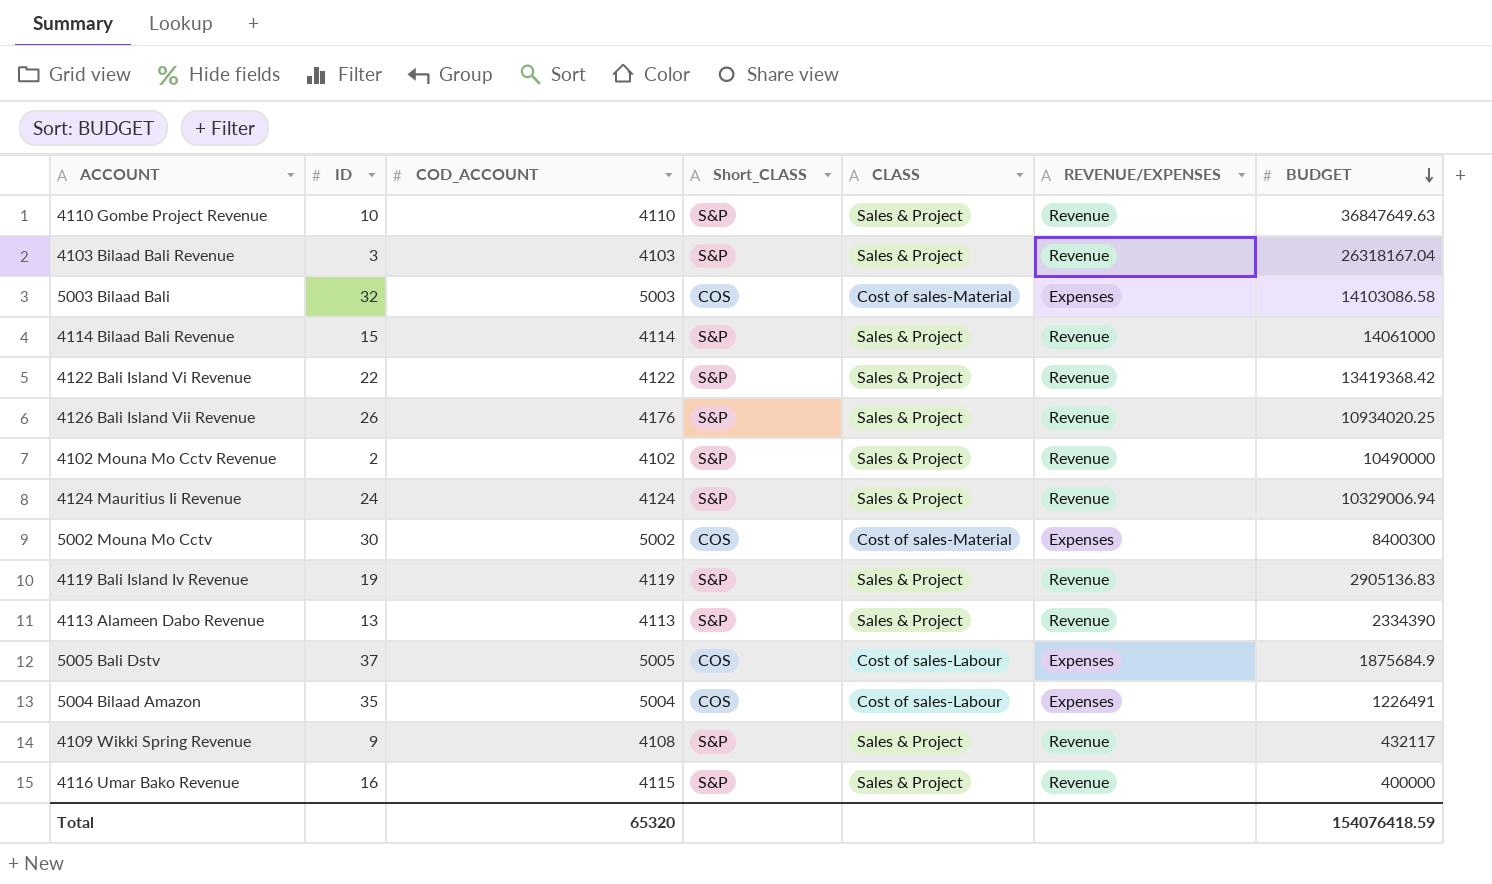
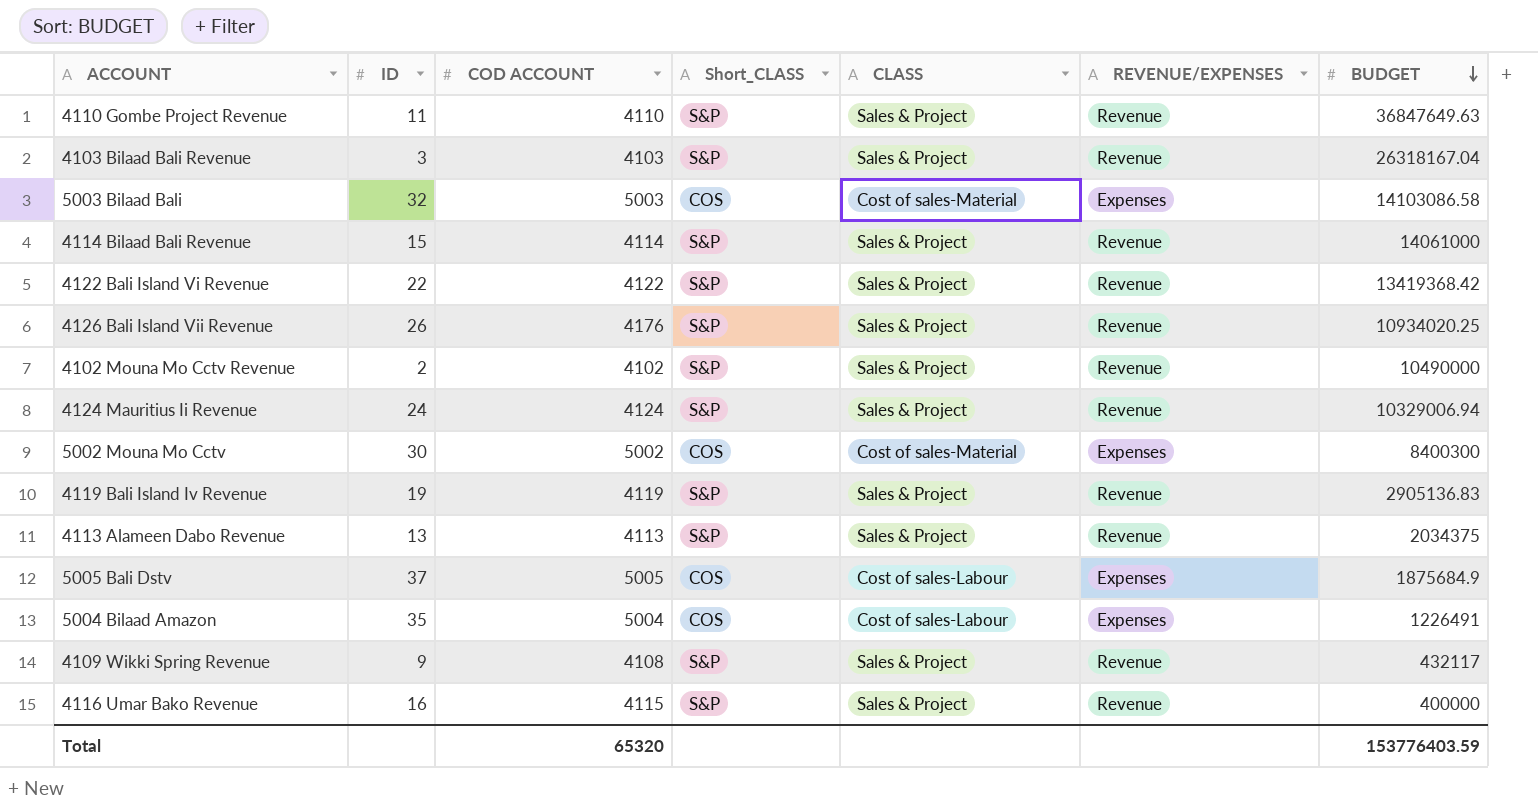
column name: COD_ACCOUNT -> COD ACCOUNT
4110 Gombe Project Revenue | ID: 10 -> 11
4113 Alameen Dabo Revenue | BUDGET: 2334390 -> 2034375
Total | BUDGET: 154076418.59 -> 153776403.59

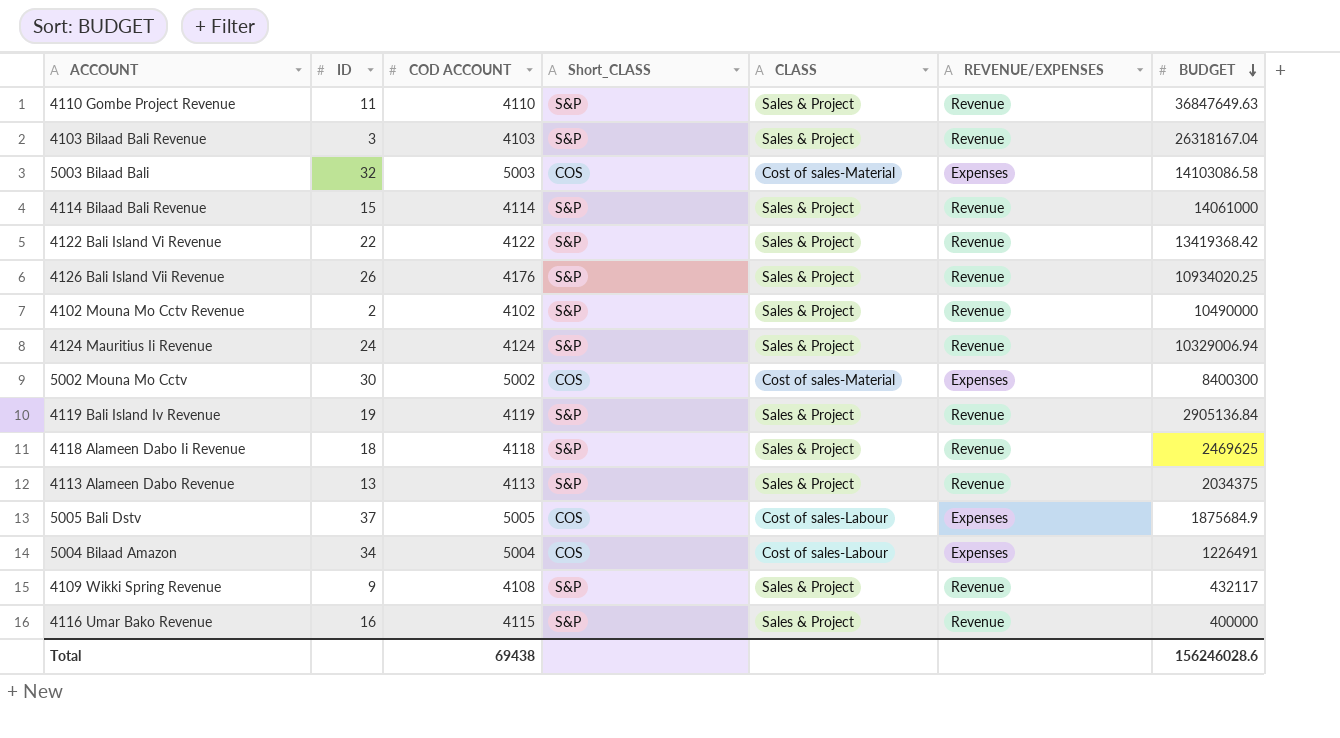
4119 Bali Island Iv Revenue | BUDGET: 2905136.83 -> 2905136.84
row 4118 Alameen Dabo Ii Revenue: none -> 18 | 4118 | S&P | Sales & Project | Revenue | 2469625
5004 Bilaad Amazon | ID: 35 -> 34
Total | COD ACCOUNT: 65320 -> 69438
Total | BUDGET: 153776403.59 -> 156246028.6

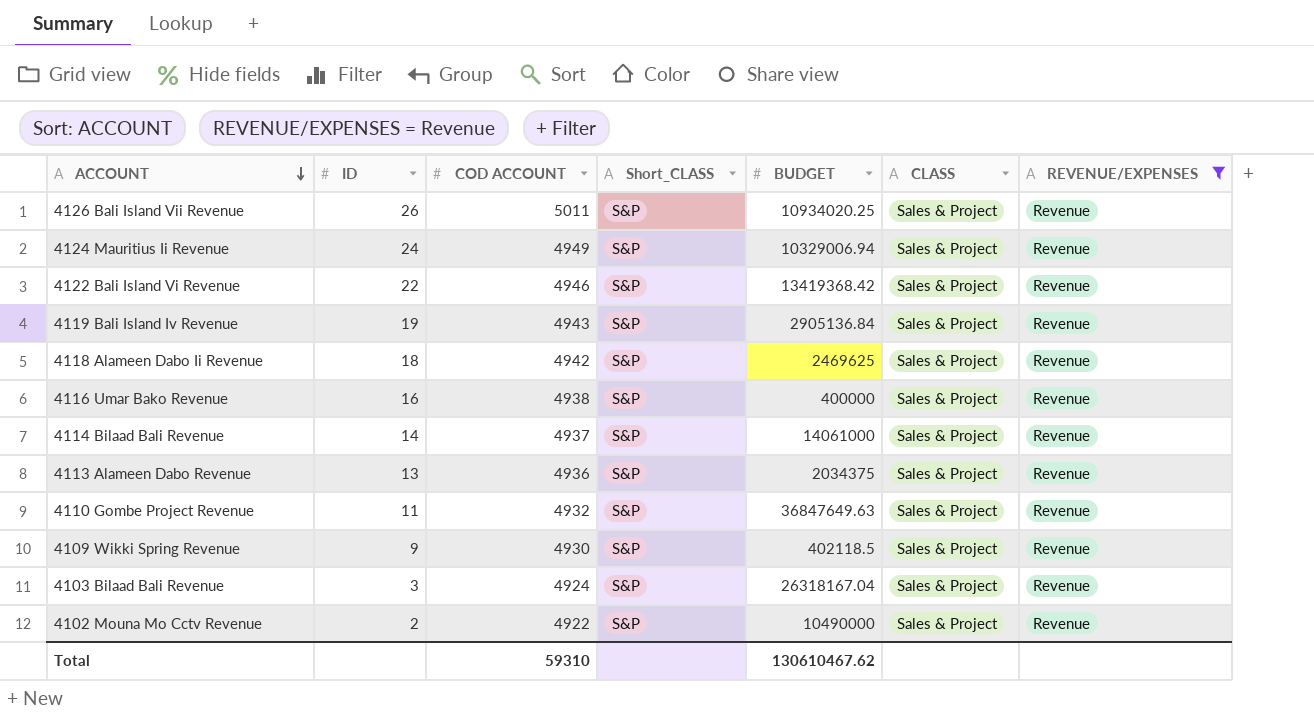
filter: none -> REVENUE/EXPENSES = Revenue
row order: BUDGET descending -> ACCOUNT descending
column BUDGET | position: 7 -> 5
4126 Bali Island Vii Revenue | COD ACCOUNT: 4176 -> 5011
4124 Mauritius Ii Revenue | COD ACCOUNT: 4124 -> 4949
4122 Bali Island Vi Revenue | COD ACCOUNT: 4122 -> 4946
4119 Bali Island Iv Revenue | COD ACCOUNT: 4119 -> 4943
4118 Alameen Dabo Ii Revenue | COD ACCOUNT: 4118 -> 4942
4116 Umar Bako Revenue | COD ACCOUNT: 4115 -> 4938
4114 Bilaad Bali Revenue | ID: 15 -> 14
4114 Bilaad Bali Revenue | COD ACCOUNT: 4114 -> 4937
4113 Alameen Dabo Revenue | COD ACCOUNT: 4113 -> 4936
4110 Gombe Project Revenue | COD ACCOUNT: 4110 -> 4932
4109 Wikki Spring Revenue | COD ACCOUNT: 4108 -> 4930
4109 Wikki Spring Revenue | BUDGET: 432117 -> 402118.5
4103 Bilaad Bali Revenue | COD ACCOUNT: 4103 -> 4924
4102 Mouna Mo Cctv Revenue | COD ACCOUNT: 4102 -> 4922
Total | COD ACCOUNT: 69438 -> 59310
Total | BUDGET: 156246028.6 -> 130610467.62

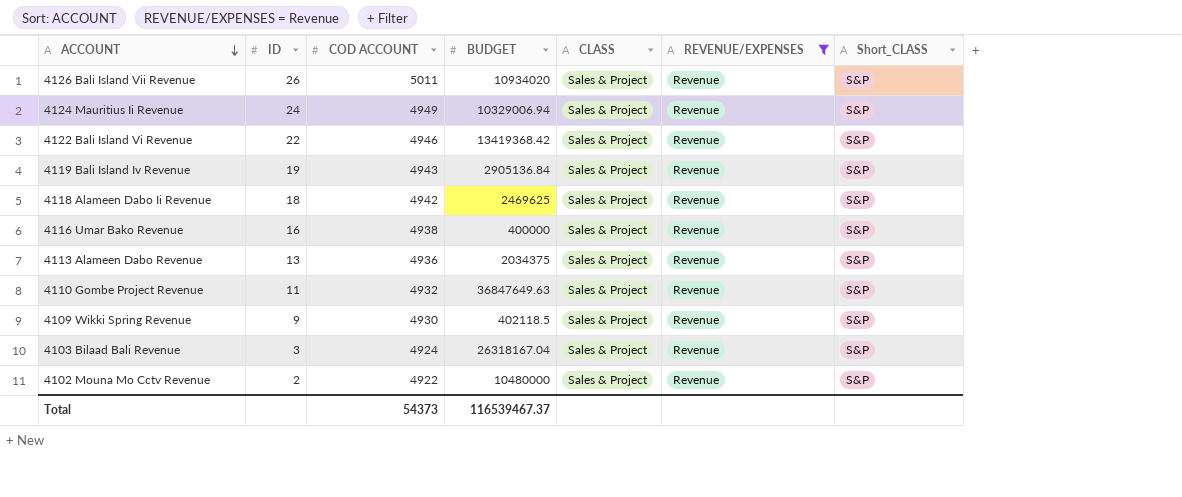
column Short_CLASS | position: 4 -> 7
row 4114 Bilaad Bali Revenue: 14 | 4937 | S&P | 14061000 | Sales & Project | Revenue -> none
4126 Bali Island Vii Revenue | BUDGET: 10934020.25 -> 10934020
4102 Mouna Mo Cctv Revenue | BUDGET: 10490000 -> 10480000
Total | COD ACCOUNT: 59310 -> 54373
Total | BUDGET: 130610467.62 -> 116539467.37

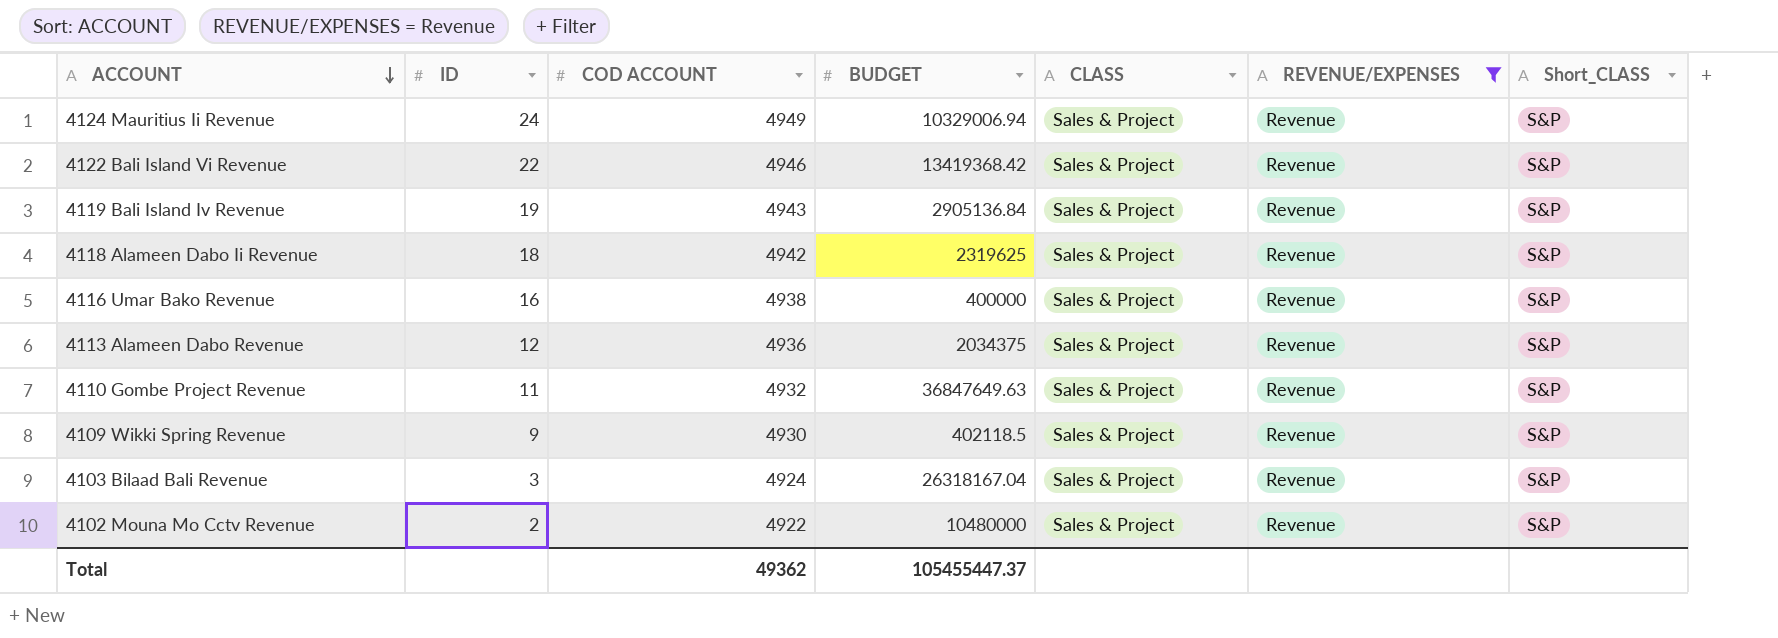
row 4126 Bali Island Vii Revenue: 26 | 5011 | 10934020 | Sales & Project | Revenue | S&P -> none
4118 Alameen Dabo Ii Revenue | BUDGET: 2469625 -> 2319625
4113 Alameen Dabo Revenue | ID: 13 -> 12
Total | COD ACCOUNT: 54373 -> 49362
Total | BUDGET: 116539467.37 -> 105455447.37

